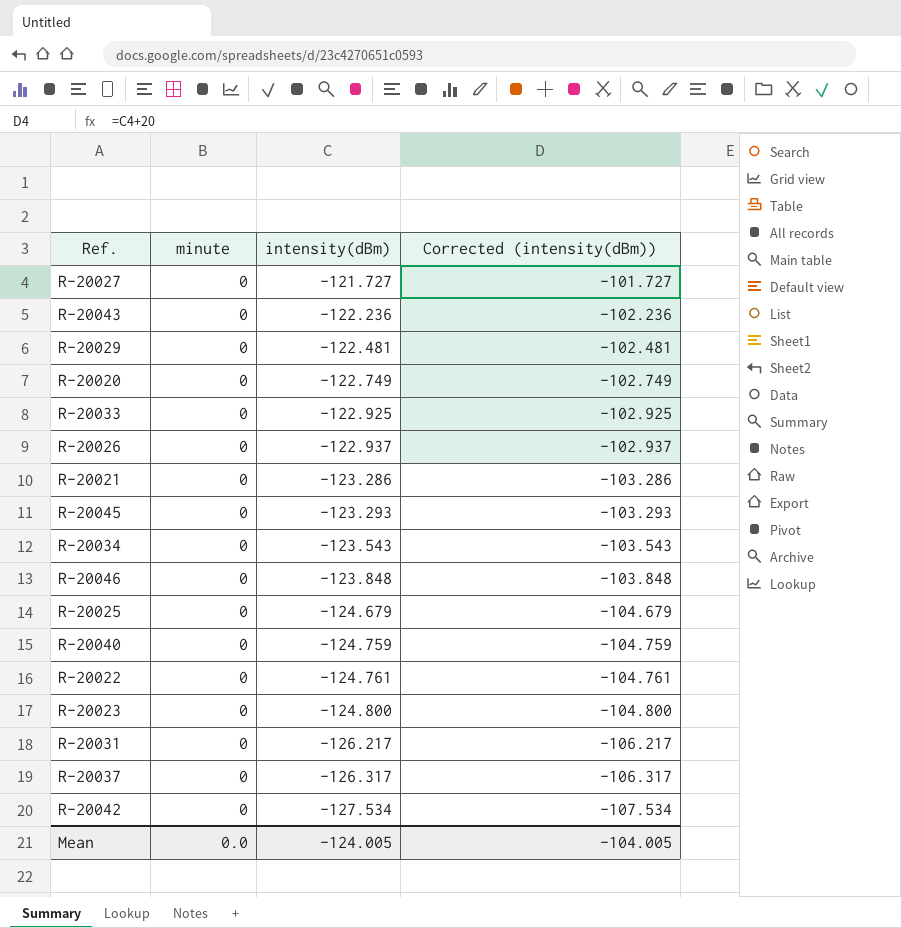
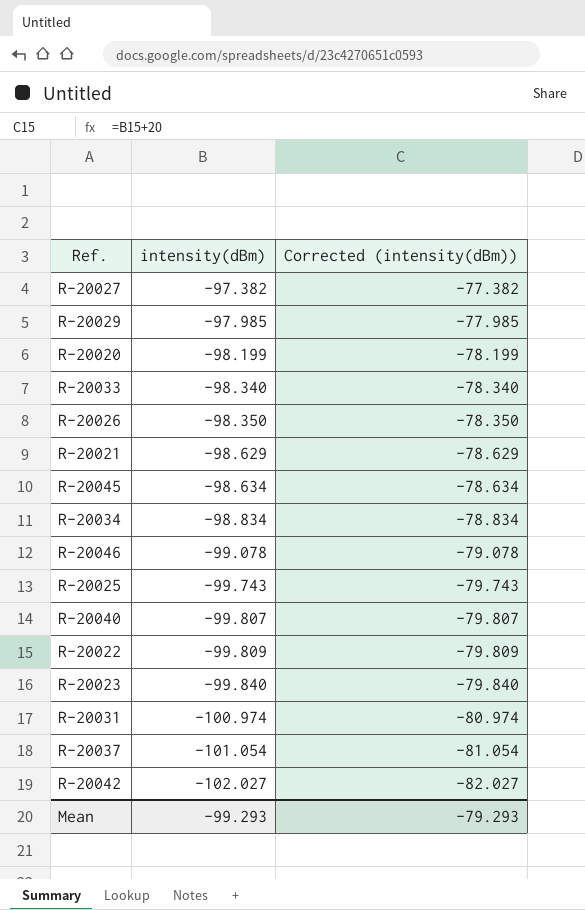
column minute | position: 2 -> none
row R-20043: 0 | -122.236 | -102.236 -> none
R-20027 | intensity(dBm): -121.727 -> -97.382
R-20027 | Corrected (intensity(dBm)): -101.727 -> -77.382
R-20029 | intensity(dBm): -122.481 -> -97.985
R-20029 | Corrected (intensity(dBm)): -102.481 -> -77.985
R-20020 | intensity(dBm): -122.749 -> -98.199
R-20020 | Corrected (intensity(dBm)): -102.749 -> -78.199
R-20033 | intensity(dBm): -122.925 -> -98.340
R-20033 | Corrected (intensity(dBm)): -102.925 -> -78.340
R-20026 | intensity(dBm): -122.937 -> -98.350
R-20026 | Corrected (intensity(dBm)): -102.937 -> -78.350
R-20021 | intensity(dBm): -123.286 -> -98.629
R-20021 | Corrected (intensity(dBm)): -103.286 -> -78.629
R-20045 | intensity(dBm): -123.293 -> -98.634
R-20045 | Corrected (intensity(dBm)): -103.293 -> -78.634
R-20034 | intensity(dBm): -123.543 -> -98.834
R-20034 | Corrected (intensity(dBm)): -103.543 -> -78.834
R-20046 | intensity(dBm): -123.848 -> -99.078
R-20046 | Corrected (intensity(dBm)): -103.848 -> -79.078
R-20025 | intensity(dBm): -124.679 -> -99.743
R-20025 | Corrected (intensity(dBm)): -104.679 -> -79.743
R-20040 | intensity(dBm): -124.759 -> -99.807
R-20040 | Corrected (intensity(dBm)): -104.759 -> -79.807
R-20022 | intensity(dBm): -124.761 -> -99.809
R-20022 | Corrected (intensity(dBm)): -104.761 -> -79.809
R-20023 | intensity(dBm): -124.800 -> -99.840
R-20023 | Corrected (intensity(dBm)): -104.800 -> -79.840
R-20031 | intensity(dBm): -126.217 -> -100.974
R-20031 | Corrected (intensity(dBm)): -106.217 -> -80.974
R-20037 | intensity(dBm): -126.317 -> -101.054
R-20037 | Corrected (intensity(dBm)): -106.317 -> -81.054
R-20042 | intensity(dBm): -127.534 -> -102.027
R-20042 | Corrected (intensity(dBm)): -107.534 -> -82.027
Mean | intensity(dBm): -124.005 -> -99.293
Mean | Corrected (intensity(dBm)): -104.005 -> -79.293

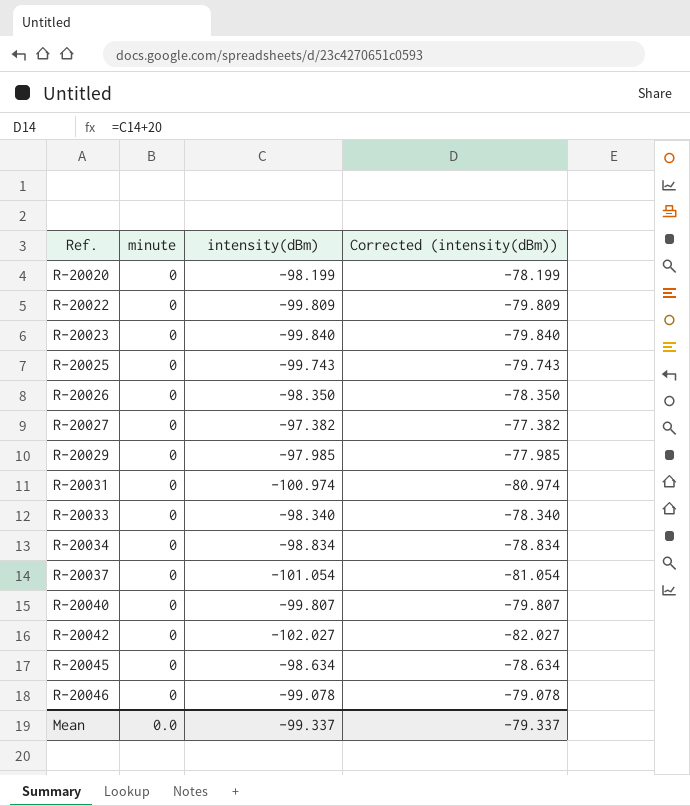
row order: intensity(dBm) descending -> Ref. ascending
column minute | position: none -> 2
row R-20021: -98.629 | -78.629 -> none
Mean | intensity(dBm): -99.293 -> -99.337
Mean | Corrected (intensity(dBm)): -79.293 -> -79.337

